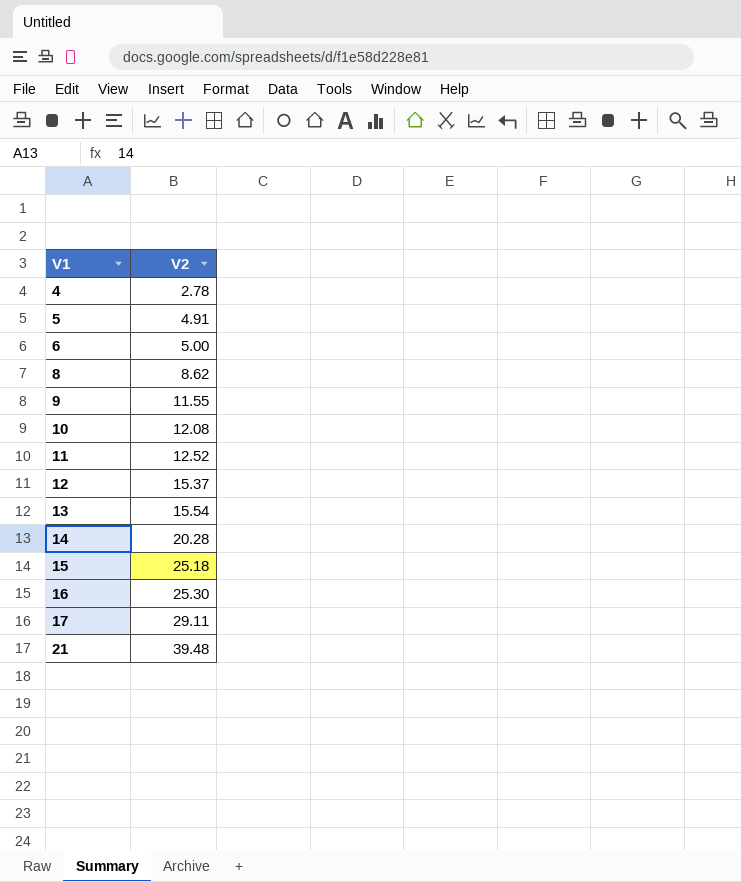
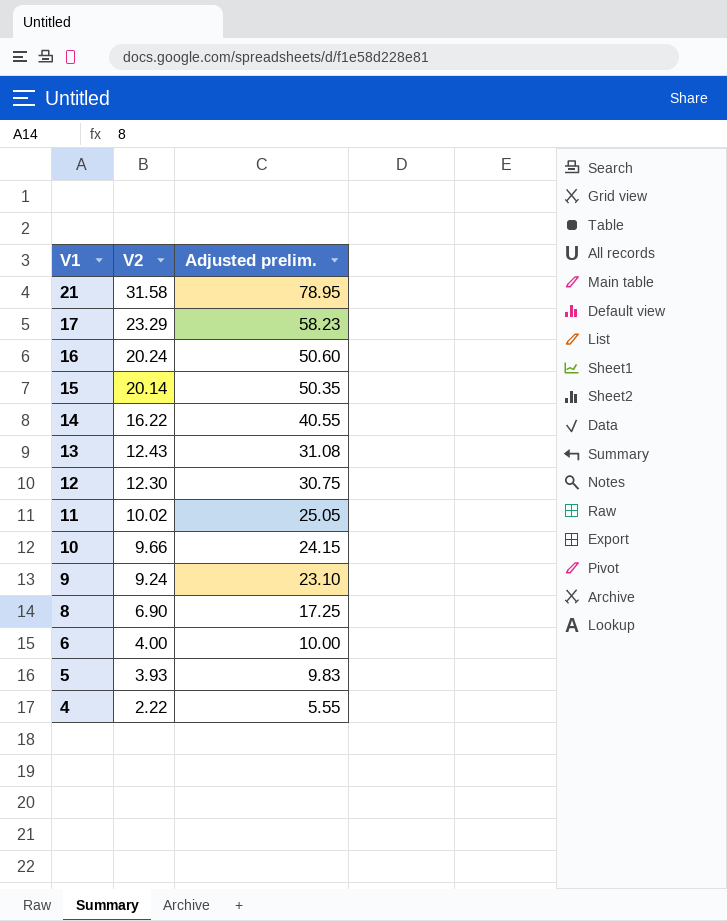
row order: V1 ascending -> V1 descending
column Adjusted prelim. | formula: none -> [V2] * 2.5
21 | V2: 39.48 -> 31.58
17 | V2: 29.11 -> 23.29
16 | V2: 25.30 -> 20.24
15 | V2: 25.18 -> 20.14
14 | V2: 20.28 -> 16.22
13 | V2: 15.54 -> 12.43
12 | V2: 15.37 -> 12.30
11 | V2: 12.52 -> 10.02
10 | V2: 12.08 -> 9.66
9 | V2: 11.55 -> 9.24
8 | V2: 8.62 -> 6.90
6 | V2: 5.00 -> 4.00
5 | V2: 4.91 -> 3.93
4 | V2: 2.78 -> 2.22

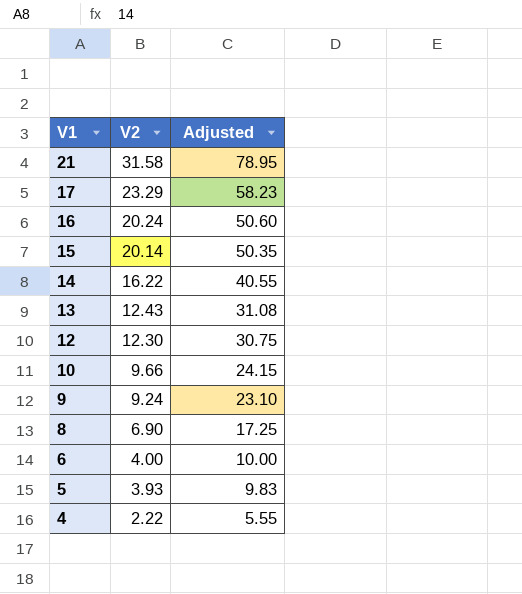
column name: Adjusted prelim. -> Adjusted
row 11: 10.02 | 25.05 -> none

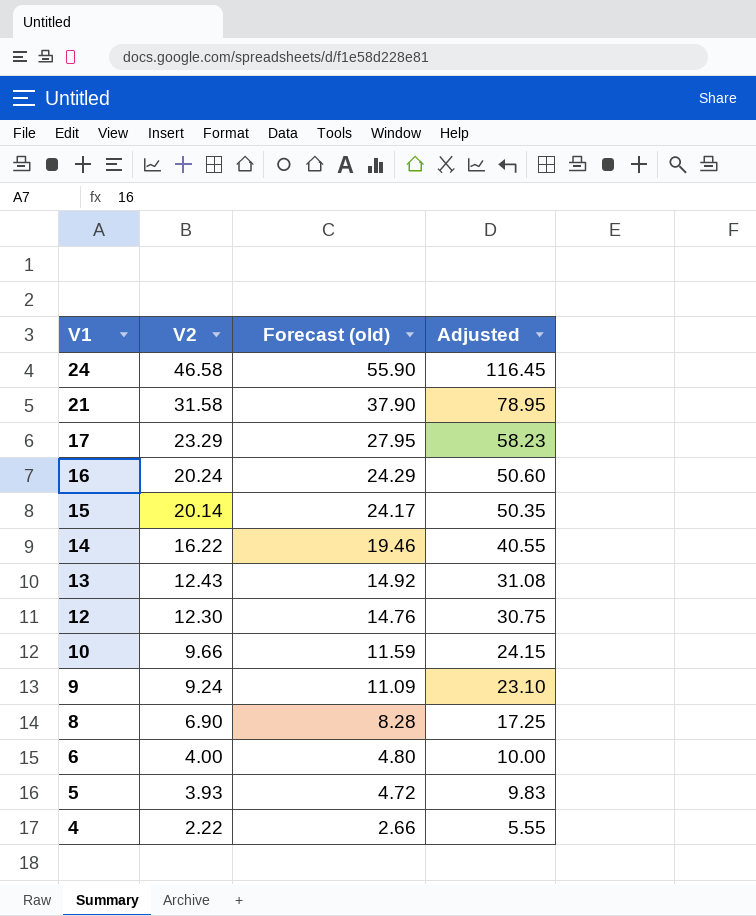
column Forecast (old) | formula: none -> [V2] * 1.2
row 24: none -> 46.58 | 55.90 | 116.45

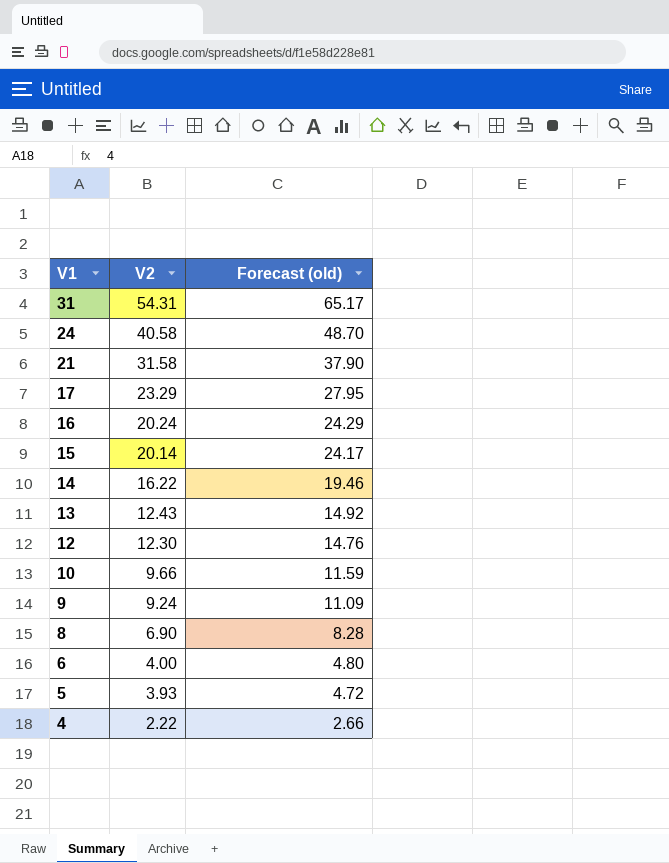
column Adjusted | formula: [V2] * 2.5 -> none
row 31: none -> 54.31 | 65.17
24 | V2: 46.58 -> 40.58
24 | Forecast (old): 55.90 -> 48.70

